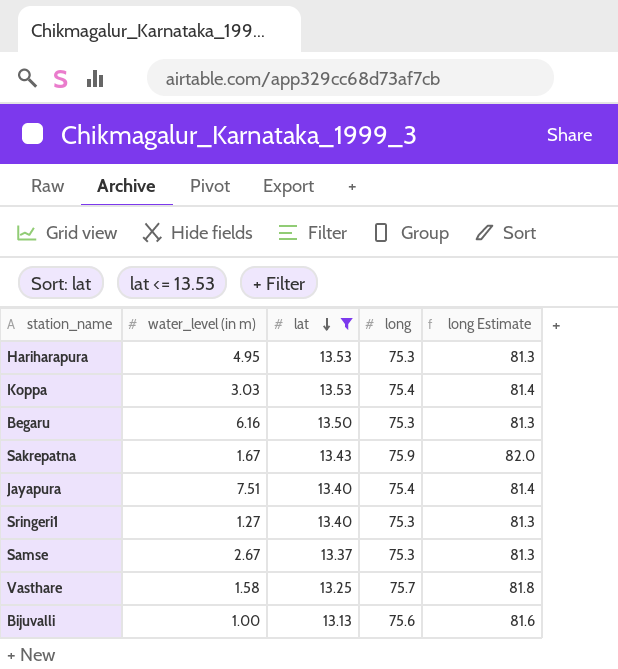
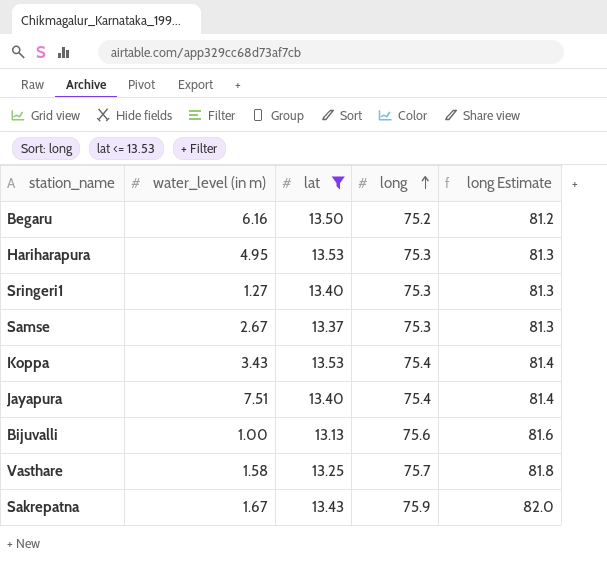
row order: lat descending -> long ascending
Begaru | long: 75.3 -> 75.2
Begaru | long Estimate: 81.3 -> 81.2
Koppa | water_level (in m): 3.03 -> 3.43

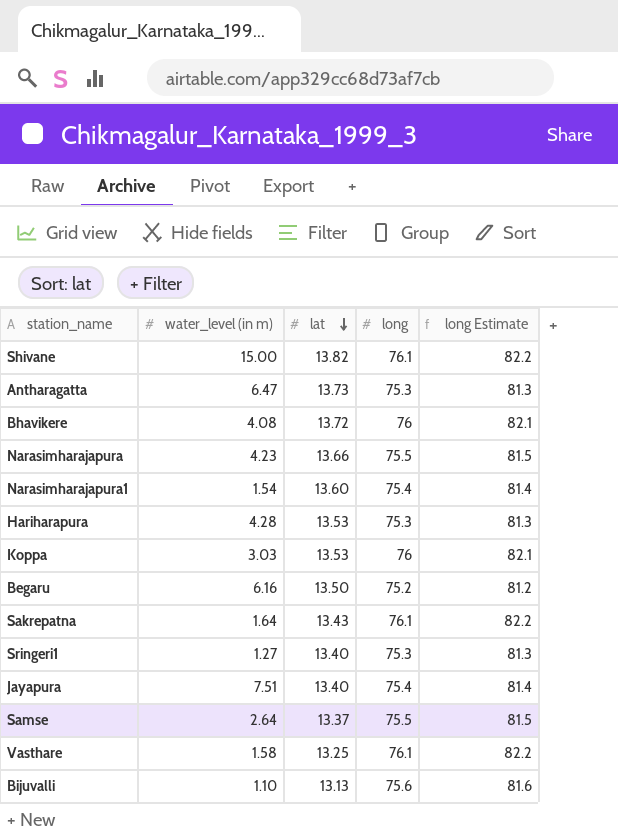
filter: lat <= 13.53 -> none
row order: long ascending -> lat descending
Hariharapura | water_level (in m): 4.95 -> 4.28
Koppa | water_level (in m): 3.43 -> 3.03
Koppa | long: 75.4 -> 76
Koppa | long Estimate: 81.4 -> 82.1
Sakrepatna | water_level (in m): 1.67 -> 1.64
Sakrepatna | long: 75.9 -> 76.1
Sakrepatna | long Estimate: 82.0 -> 82.2
Samse | water_level (in m): 2.67 -> 2.64
Samse | long: 75.3 -> 75.5
Samse | long Estimate: 81.3 -> 81.5
Vasthare | long: 75.7 -> 76.1
Vasthare | long Estimate: 81.8 -> 82.2
Bijuvalli | water_level (in m): 1.00 -> 1.10

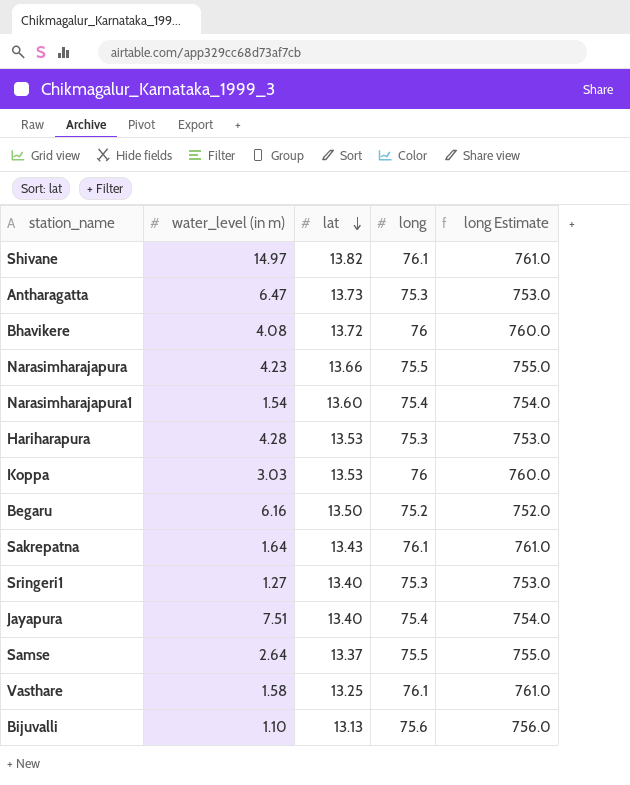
column long Estimate | formula: [long] * 1.08 -> [long] * 10
Shivane | water_level (in m): 15.00 -> 14.97

